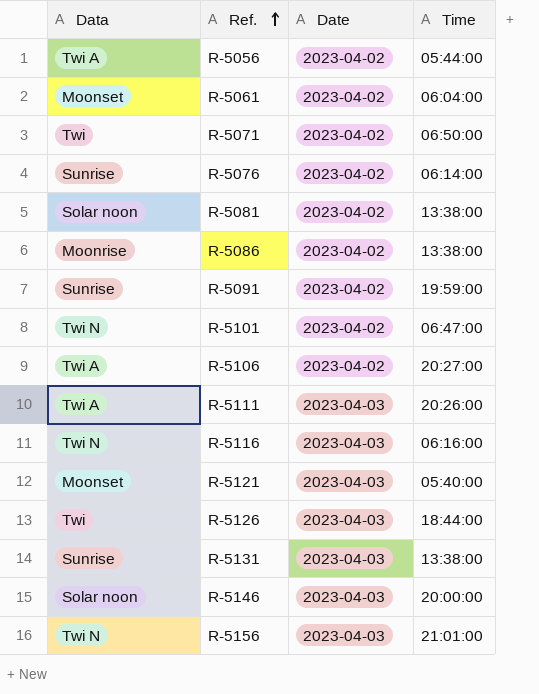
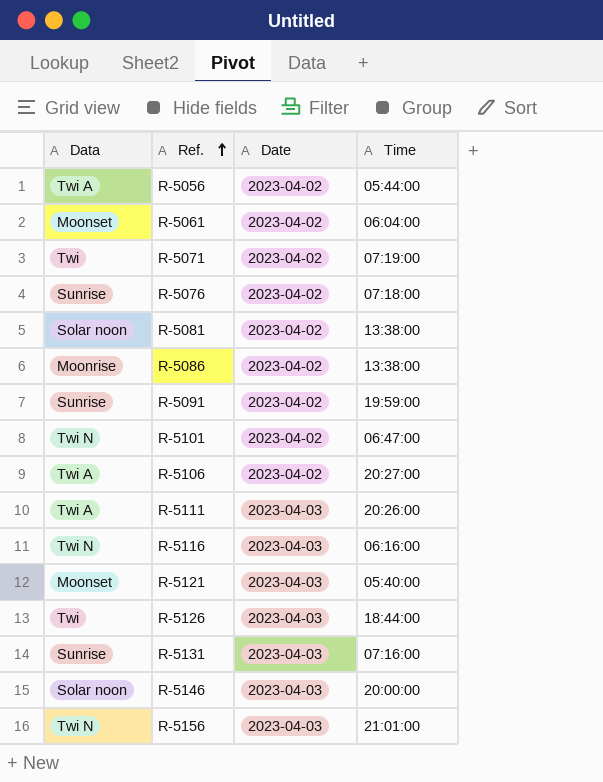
R-5071 | Time: 06:50:00 -> 07:19:00
R-5076 | Time: 06:14:00 -> 07:18:00
R-5131 | Time: 13:38:00 -> 07:16:00

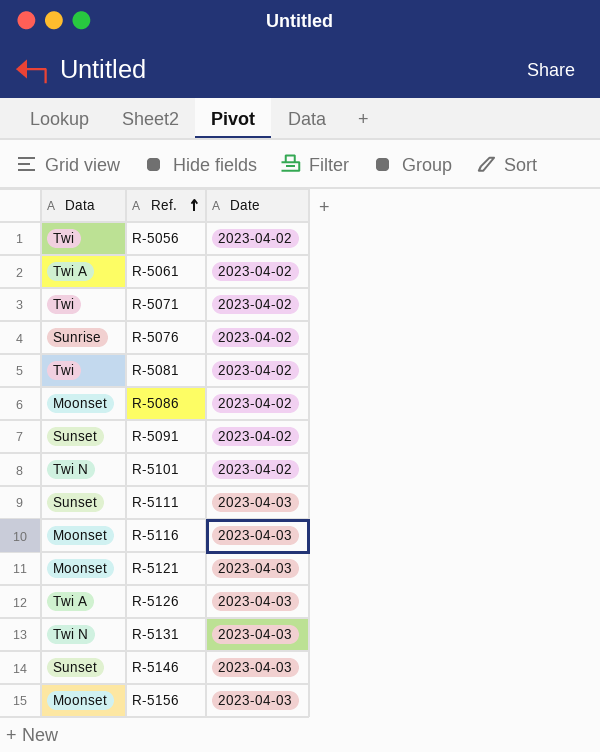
column Time | position: 4 -> none
row R-5106: Twi A | 2023-04-02 | 20:27:00 -> none
R-5056 | Data: Twi A -> Twi
R-5061 | Data: Moonset -> Twi A
R-5081 | Data: Solar noon -> Twi
R-5086 | Data: Moonrise -> Moonset
R-5091 | Data: Sunrise -> Sunset
R-5111 | Data: Twi A -> Sunset
R-5116 | Data: Twi N -> Moonset
R-5126 | Data: Twi -> Twi A
R-5131 | Data: Sunrise -> Twi N
R-5146 | Data: Solar noon -> Sunset
R-5156 | Data: Twi N -> Moonset

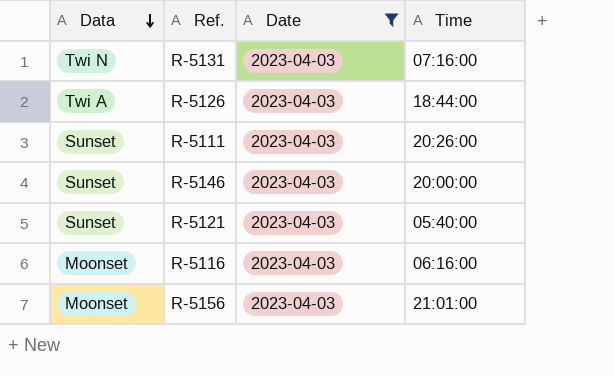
filter: none -> Date = 2023-04-03
row order: Ref. ascending -> Data descending
column Time | position: none -> 4
R-5121 | Data: Moonset -> Sunset

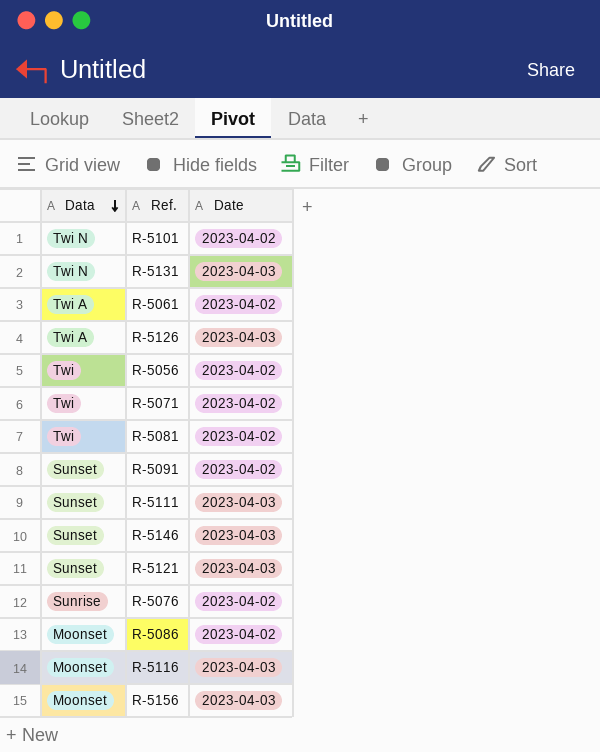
filter: Date = 2023-04-03 -> none
column Time | position: 4 -> none

